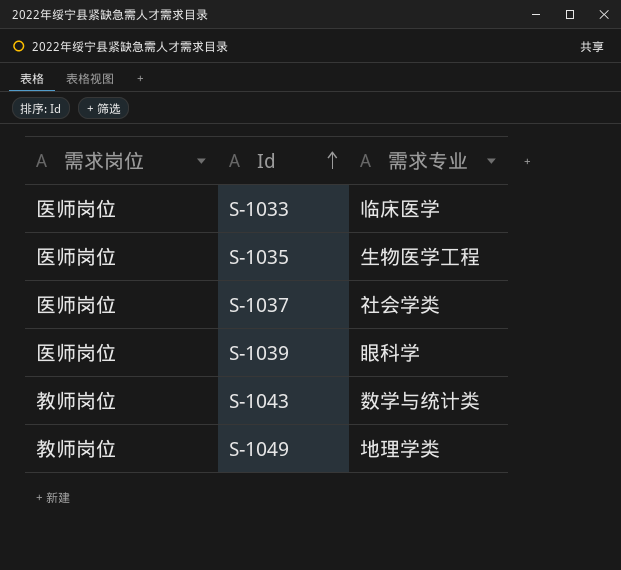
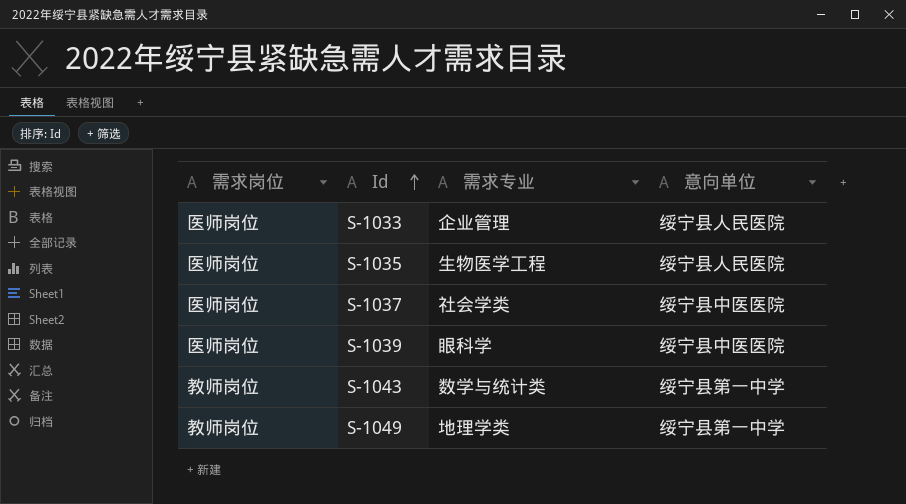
column 意向单位 | position: none -> 4
S-1033 | 需求专业: 临床医学 -> 企业管理

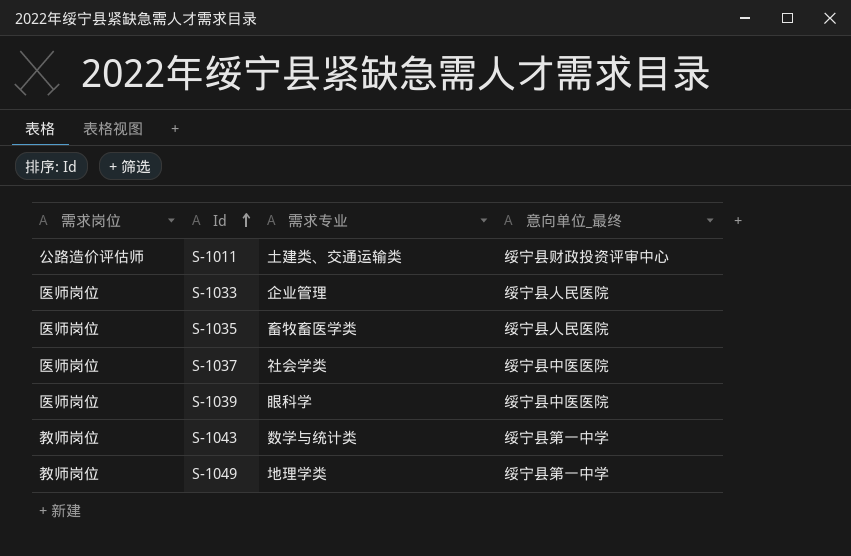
column name: 意向单位 -> 意向单位_最终
row S-1011: none -> 公路造价评估师 | 土建类、交通运输类 | 绥宁县财政投资评审中心
S-1035 | 需求专业: 生物医学工程 -> 畜牧畜医学类

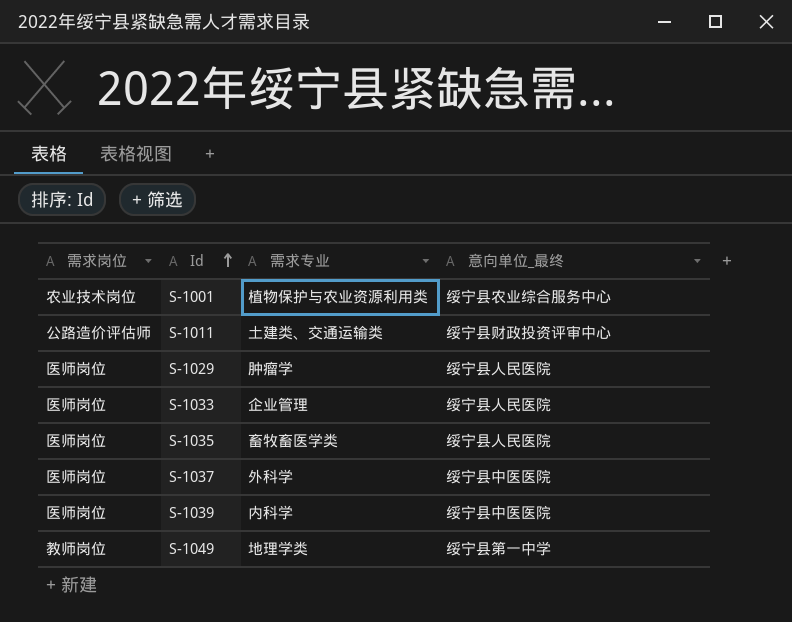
row S-1043: 教师岗位 | 数学与统计类 | 绥宁县第一中学 -> none
row S-1001: none -> 农业技术岗位 | 植物保护与农业资源利用类 | 绥宁县农业综合服务中心
row S-1029: none -> 医师岗位 | 肿瘤学 | 绥宁县人民医院
S-1037 | 需求专业: 社会学类 -> 外科学
S-1039 | 需求专业: 眼科学 -> 内科学

